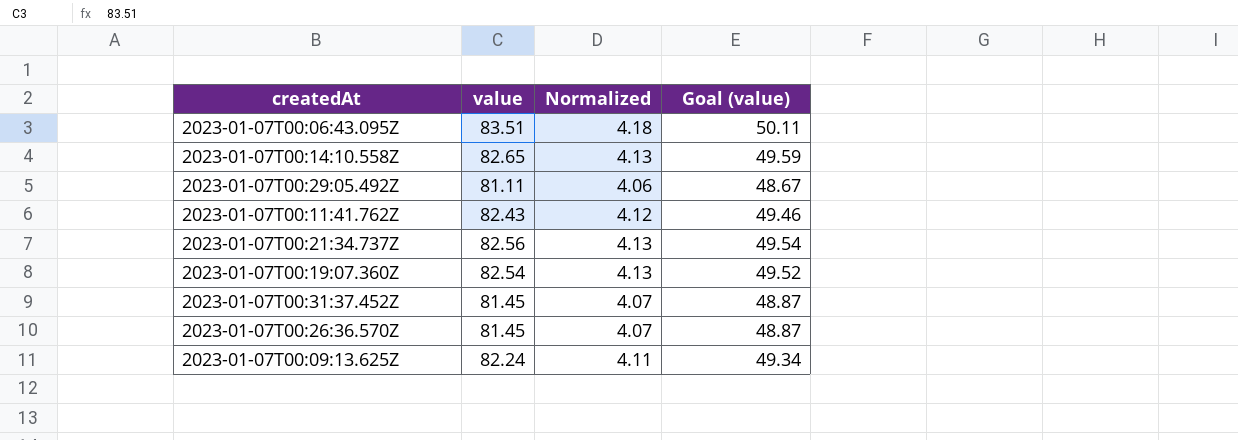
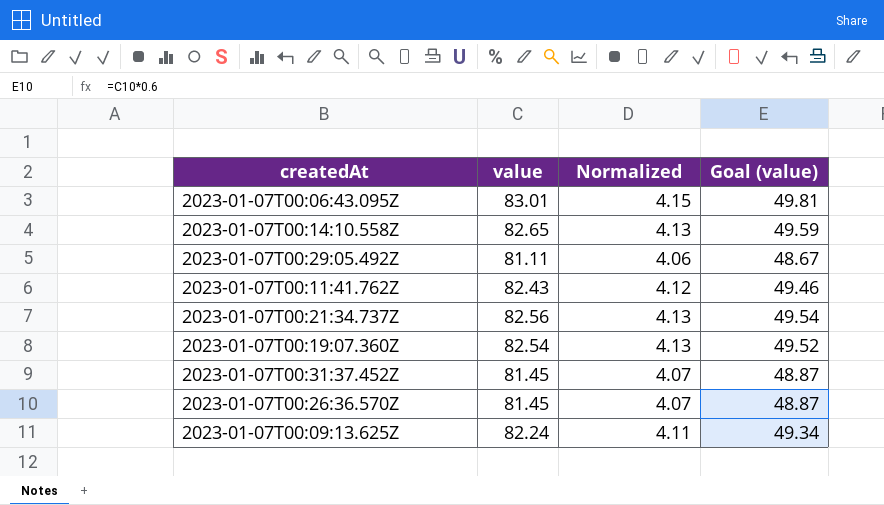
2023-01-07T00:06:43.095Z | value: 83.51 -> 83.01
2023-01-07T00:06:43.095Z | Normalized: 4.18 -> 4.15
2023-01-07T00:06:43.095Z | Goal (value): 50.11 -> 49.81

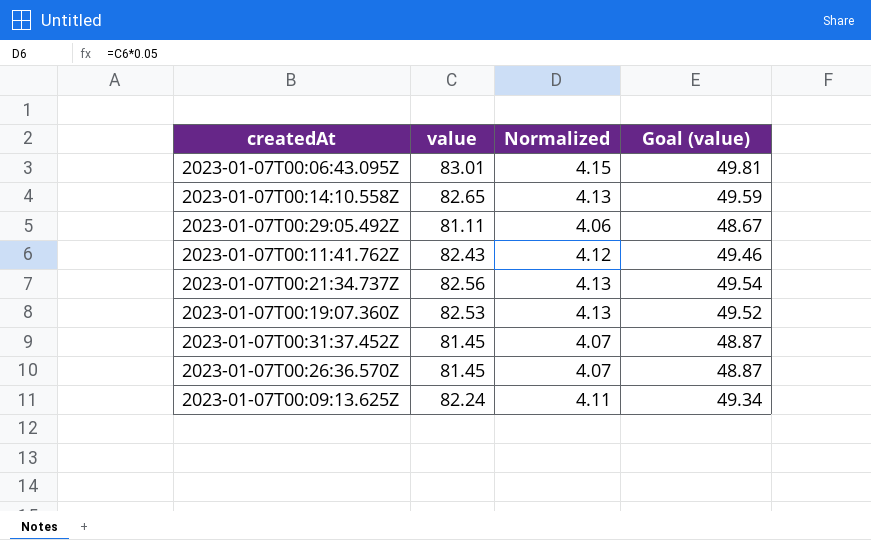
2023-01-07T00:19:07.360Z | value: 82.54 -> 82.53

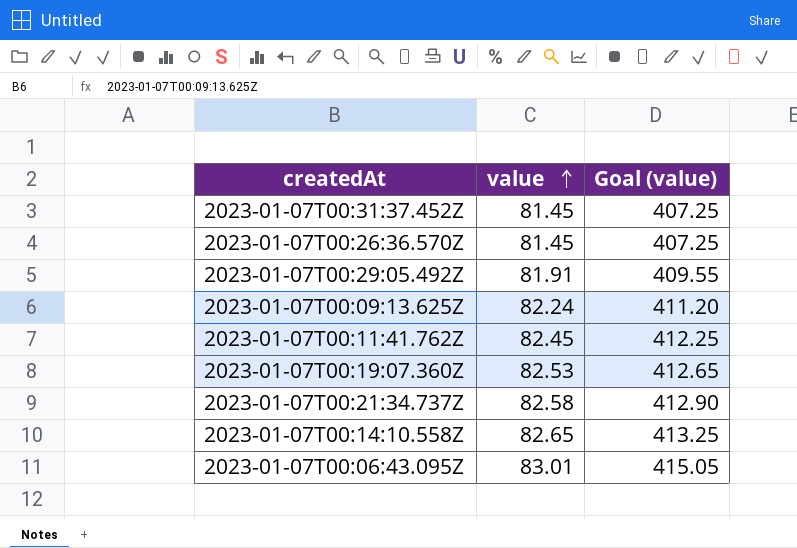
row order: none -> value ascending
column Normalized | formula: [value] * 0.05 -> none
column Goal (value) | formula: [value] * 0.6 -> [value] * 5
2023-01-07T00:29:05.492Z | value: 81.11 -> 81.91
2023-01-07T00:11:41.762Z | value: 82.43 -> 82.45
2023-01-07T00:21:34.737Z | value: 82.56 -> 82.58

